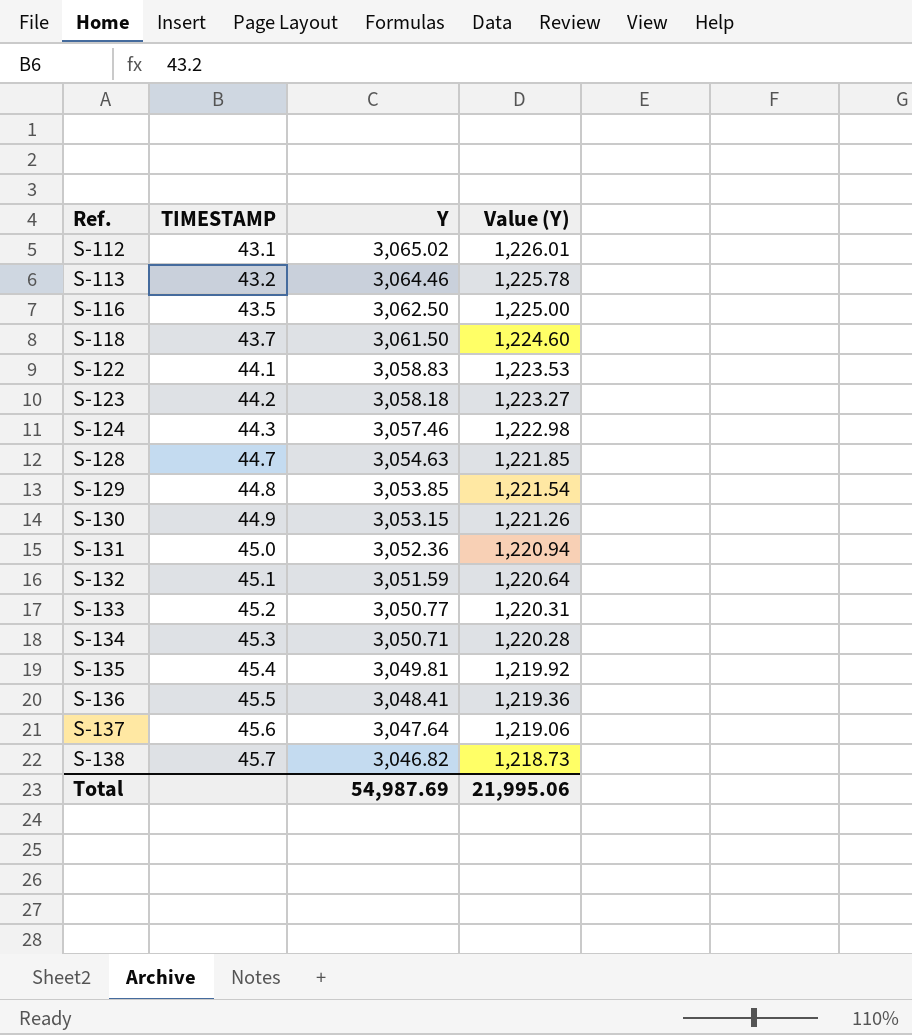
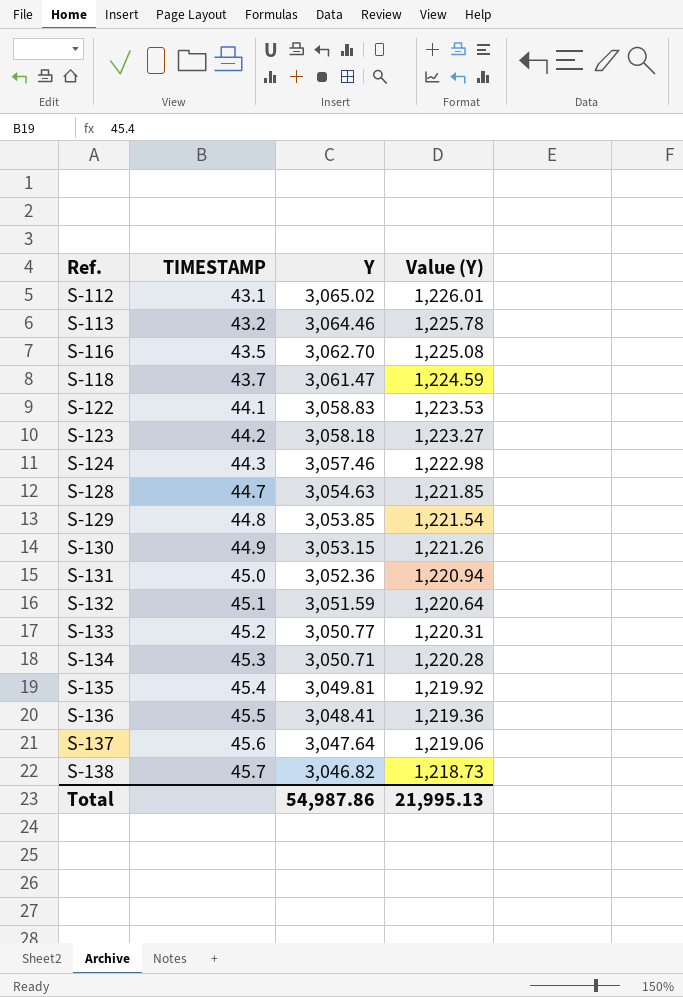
S-116 | Y: 3,062.50 -> 3,062.70
S-116 | Value (Y): 1,225.00 -> 1,225.08
S-118 | Y: 3,061.50 -> 3,061.47
S-118 | Value (Y): 1,224.60 -> 1,224.59
Total | Y: 54,987.69 -> 54,987.86
Total | Value (Y): 21,995.06 -> 21,995.13

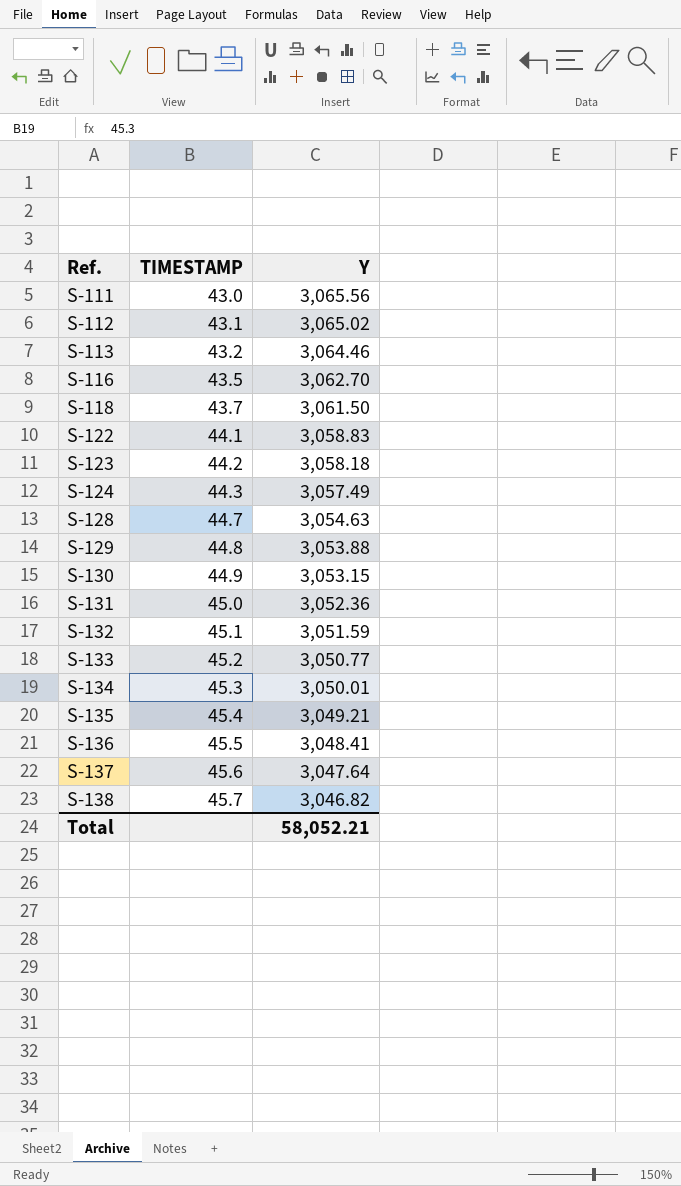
column Value (Y) | formula: [Y] * 0.4 -> none
row S-111: none -> 43.0 | 3,065.56
S-118 | Y: 3,061.47 -> 3,061.50
S-124 | Y: 3,057.46 -> 3,057.49
S-129 | Y: 3,053.85 -> 3,053.88
S-134 | Y: 3,050.71 -> 3,050.01
S-135 | Y: 3,049.81 -> 3,049.21
Total | Y: 54,987.86 -> 58,052.21

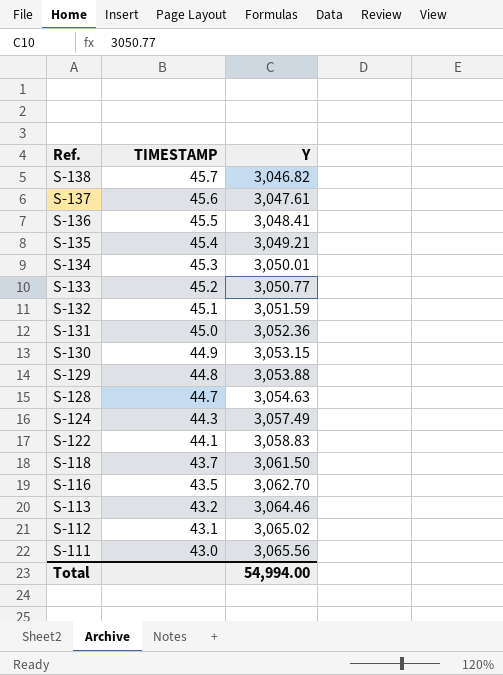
row order: Ref. ascending -> Ref. descending
row S-123: 44.2 | 3,058.18 -> none
S-137 | Y: 3,047.64 -> 3,047.61
Total | Y: 58,052.21 -> 54,994.00

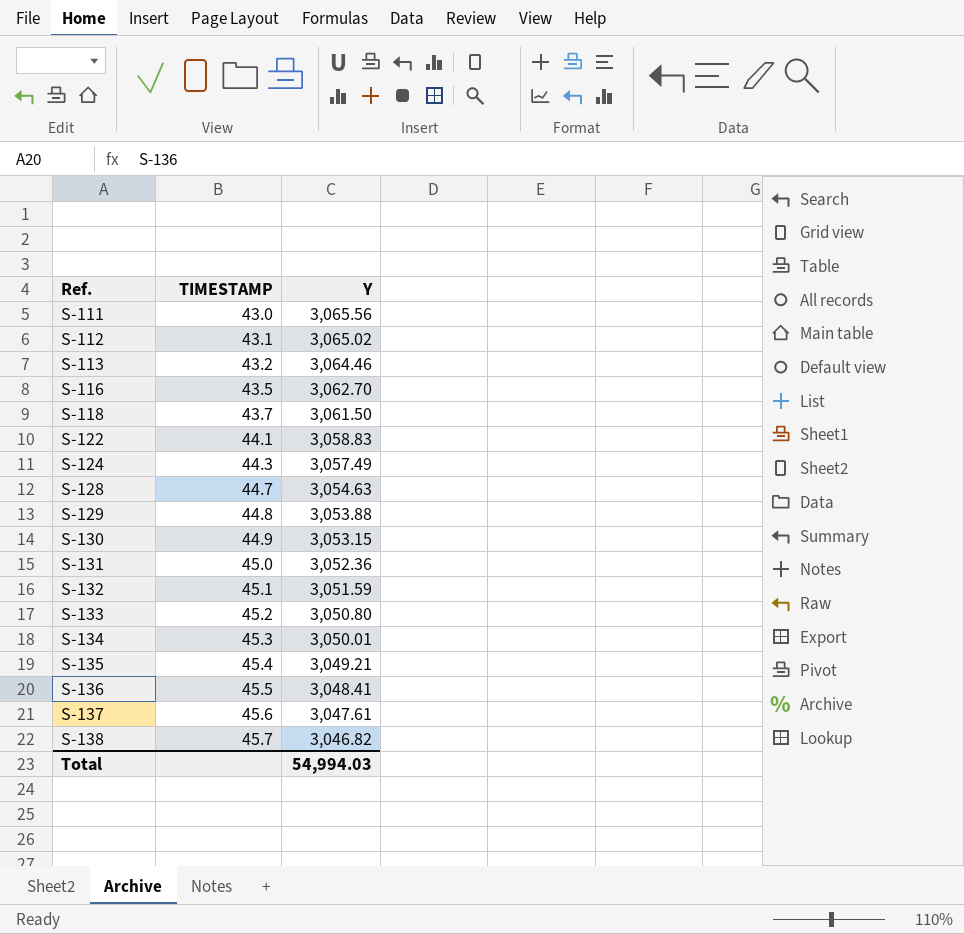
row order: Ref. descending -> Ref. ascending
S-133 | Y: 3,050.77 -> 3,050.80
Total | Y: 54,994.00 -> 54,994.03

